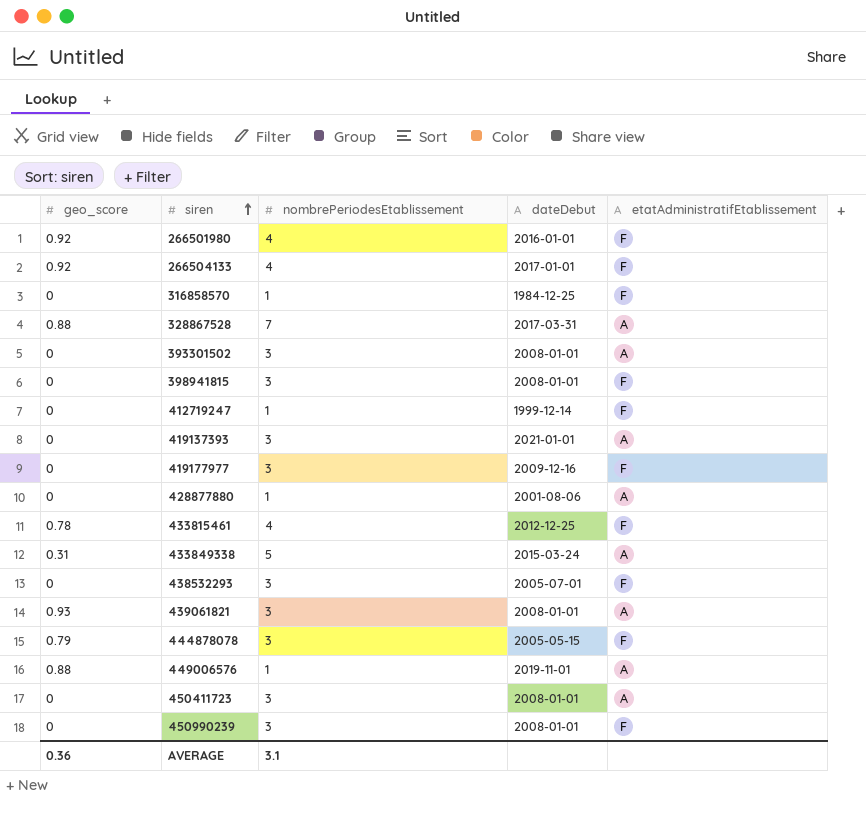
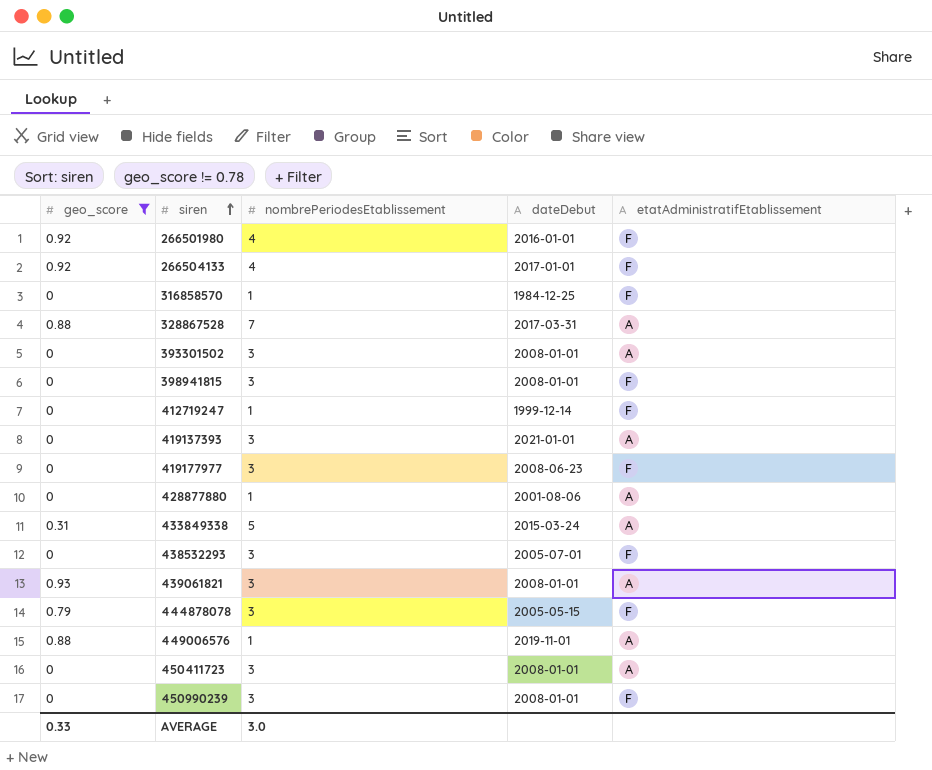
filter: none -> geo_score != 0.78
419177977 | dateDebut: 2009-12-16 -> 2008-06-23
AVERAGE | geo_score: 0.36 -> 0.33
AVERAGE | nombrePeriodesEtablissement: 3.1 -> 3.0

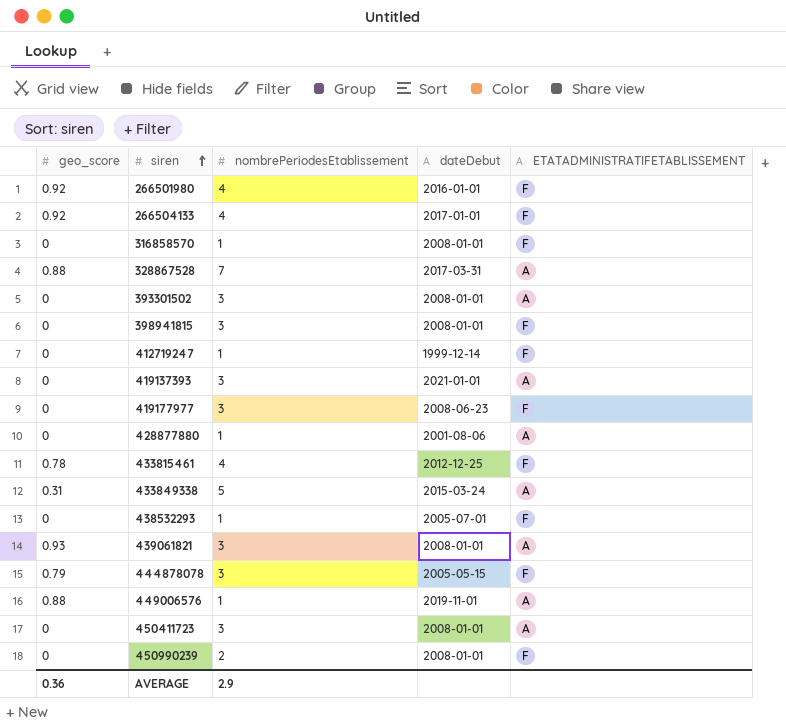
filter: geo_score != 0.78 -> none
column name: etatAdministratifEtablissement -> ETATADMINISTRATIFETABLISSEMENT
316858570 | dateDebut: 1984-12-25 -> 2008-01-01
438532293 | nombrePeriodesEtablissement: 3 -> 1
450990239 | nombrePeriodesEtablissement: 3 -> 2
AVERAGE | geo_score: 0.33 -> 0.36
AVERAGE | nombrePeriodesEtablissement: 3.0 -> 2.9

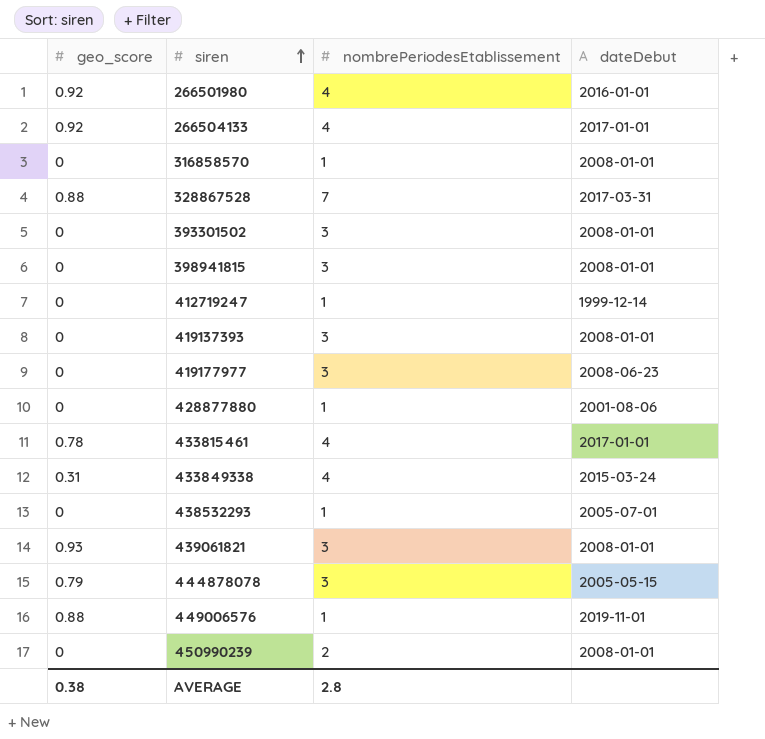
column ETATADMINISTRATIFETABLISSEMENT | position: 5 -> none
row 450411723: 0 | 3 | 2008-01-01 | A -> none
419137393 | dateDebut: 2021-01-01 -> 2008-01-01
433815461 | dateDebut: 2012-12-25 -> 2017-01-01
433849338 | nombrePeriodesEtablissement: 5 -> 4
AVERAGE | geo_score: 0.36 -> 0.38
AVERAGE | nombrePeriodesEtablissement: 2.9 -> 2.8

